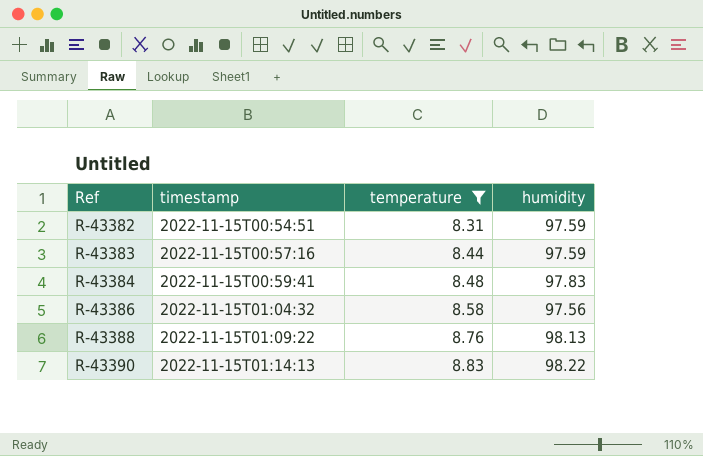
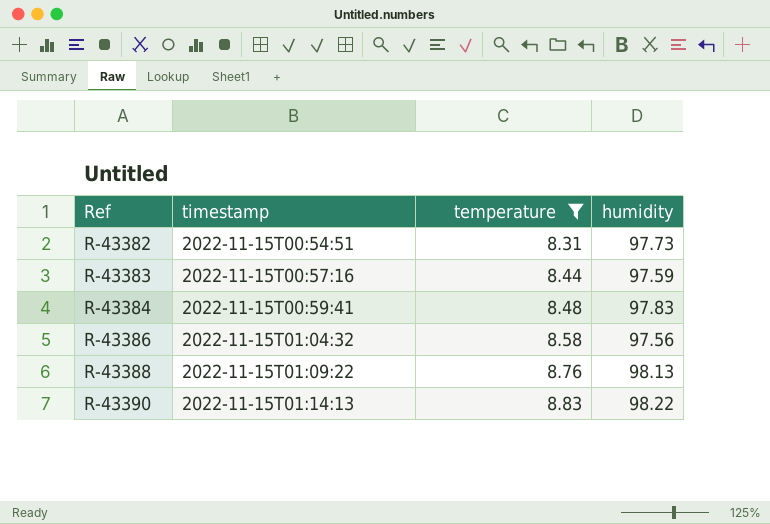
R-43382 | humidity: 97.59 -> 97.73

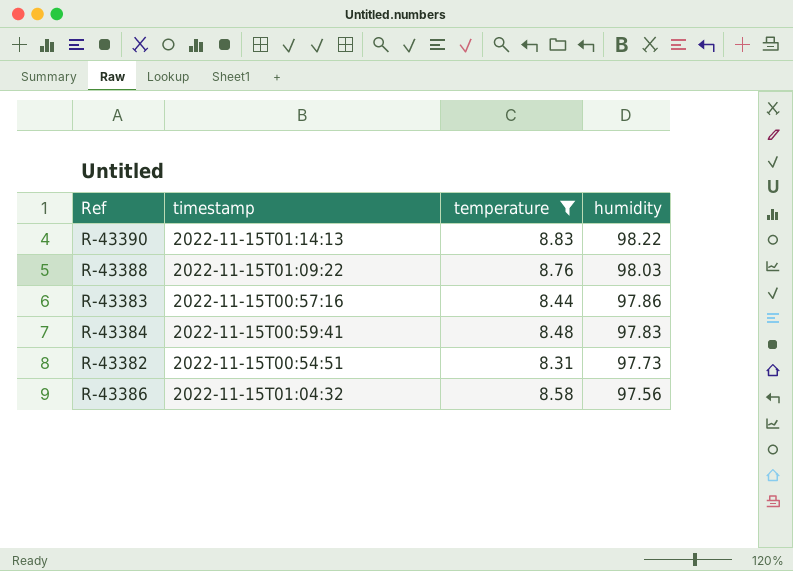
row order: Ref ascending -> humidity descending
R-43388 | humidity: 98.13 -> 98.03
R-43383 | humidity: 97.59 -> 97.86

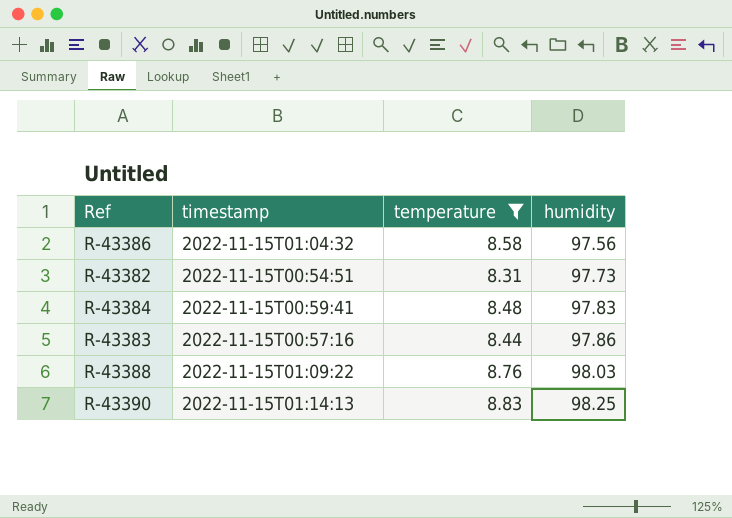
row order: humidity descending -> humidity ascending
R-43390 | humidity: 98.22 -> 98.25

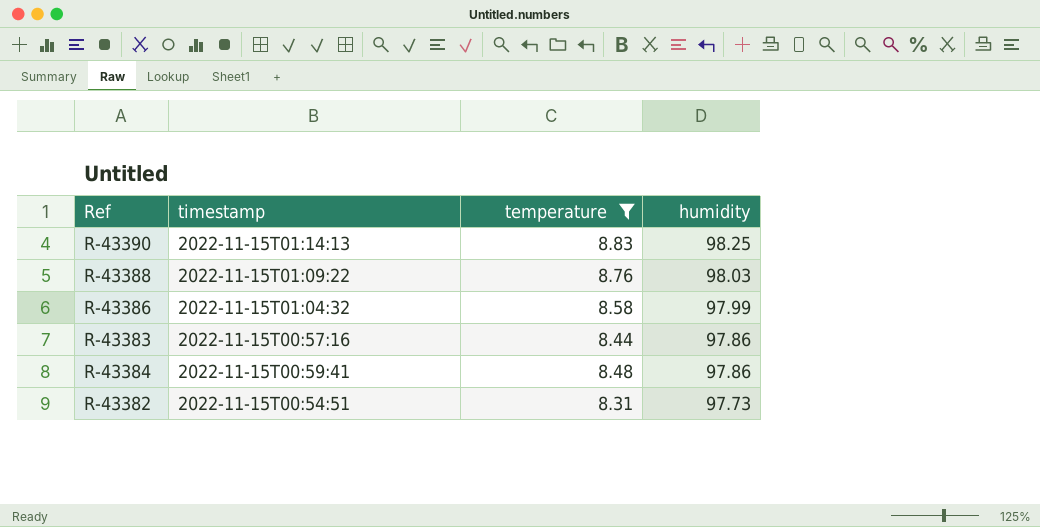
row order: humidity ascending -> humidity descending
R-43386 | humidity: 97.56 -> 97.99
R-43384 | humidity: 97.83 -> 97.86

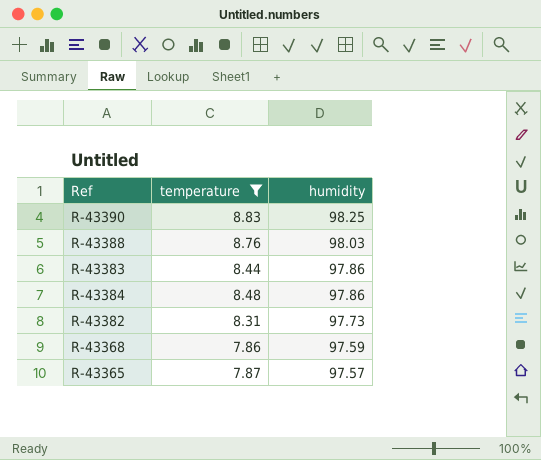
column timestamp | position: 2 -> none
row R-43386: 2022-11-15T01:04:32 | 8.58 | 97.99 -> none
row R-43368: none -> 7.86 | 97.59
row R-43365: none -> 7.87 | 97.57

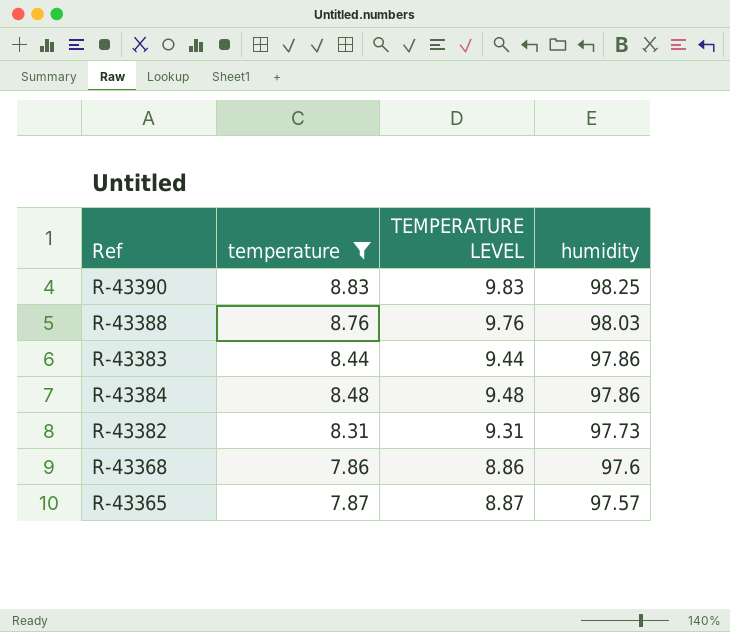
column TEMPERATURE LEVEL | formula: none -> [temperature] + 1
R-43368 | humidity: 97.59 -> 97.6

